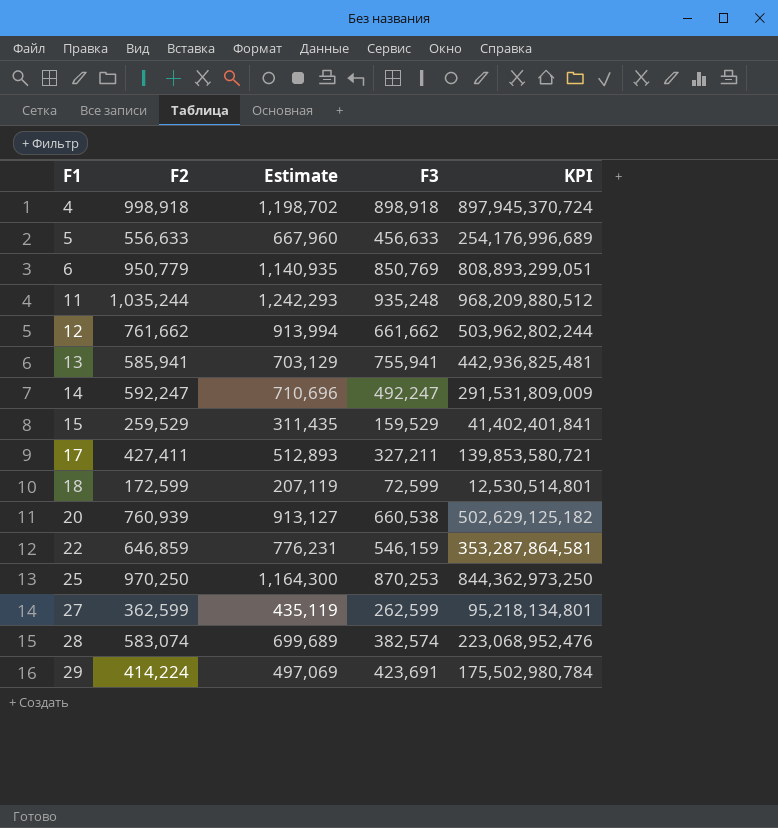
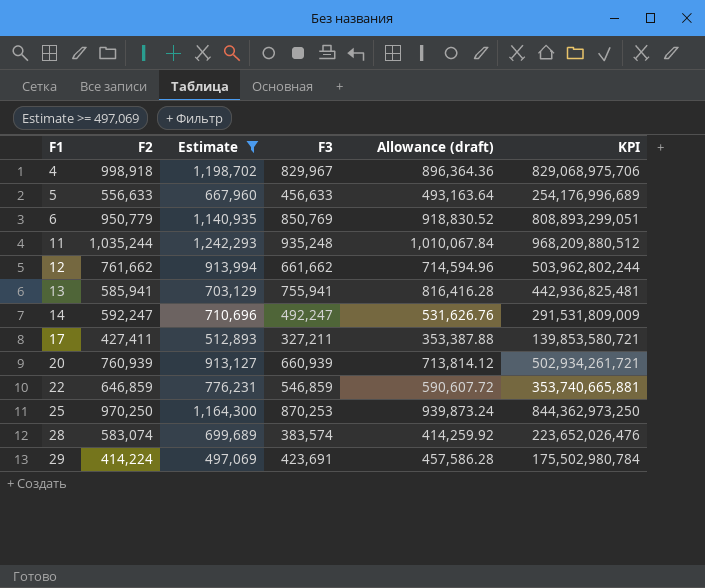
filter: none -> Estimate >= 497,069
column Allowance (draft) | formula: none -> [F3] * 1.08
4 | F3: 898,918 -> 829,967
4 | KPI: 897,945,370,724 -> 829,068,975,706
20 | F3: 660,538 -> 660,939
20 | KPI: 502,629,125,182 -> 502,934,261,721
22 | F3: 546,159 -> 546,859
22 | KPI: 353,287,864,581 -> 353,740,665,881
28 | F3: 382,574 -> 383,574
28 | KPI: 223,068,952,476 -> 223,652,026,476

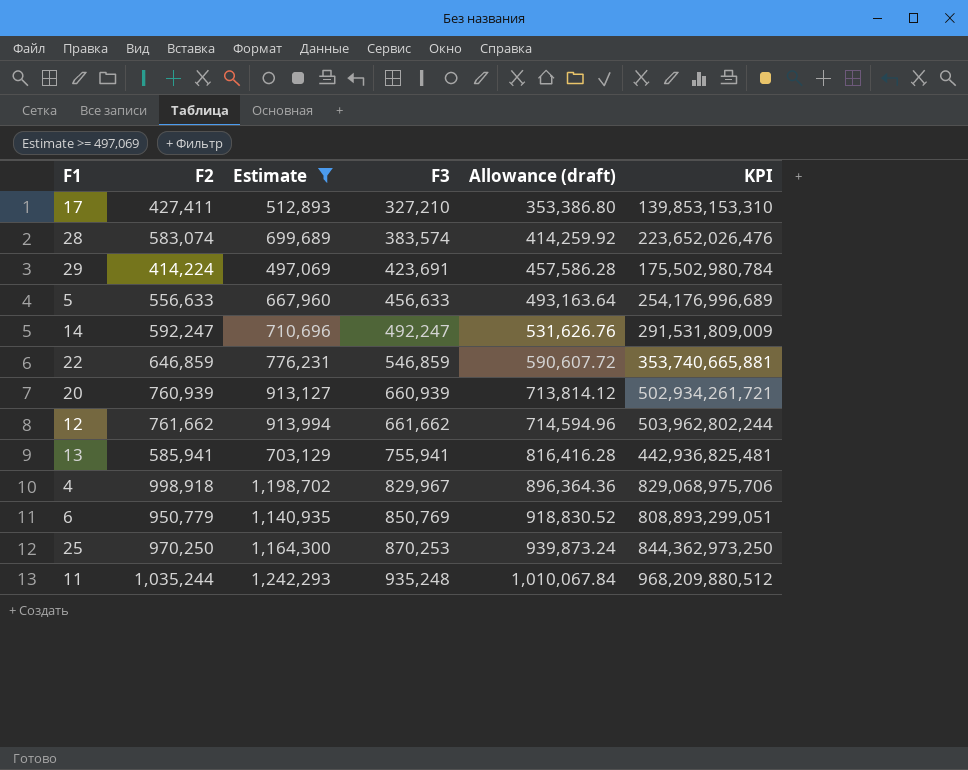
row order: F1 ascending -> F3 ascending
17 | F3: 327,211 -> 327,210
17 | Allowance (draft): 353,387.88 -> 353,386.80
17 | KPI: 139,853,580,721 -> 139,853,153,310

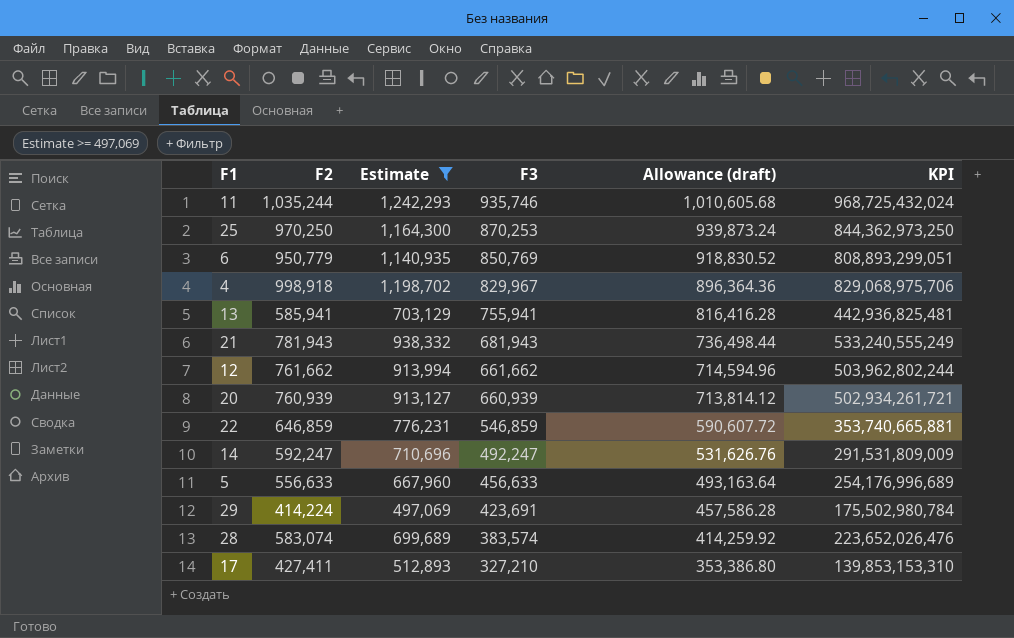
row order: F3 ascending -> F3 descending
11 | F3: 935,248 -> 935,746
11 | Allowance (draft): 1,010,067.84 -> 1,010,605.68
11 | KPI: 968,209,880,512 -> 968,725,432,024
row 21: none -> 781,943 | 938,332 | 681,943 | 736,498.44 | 533,240,555,249

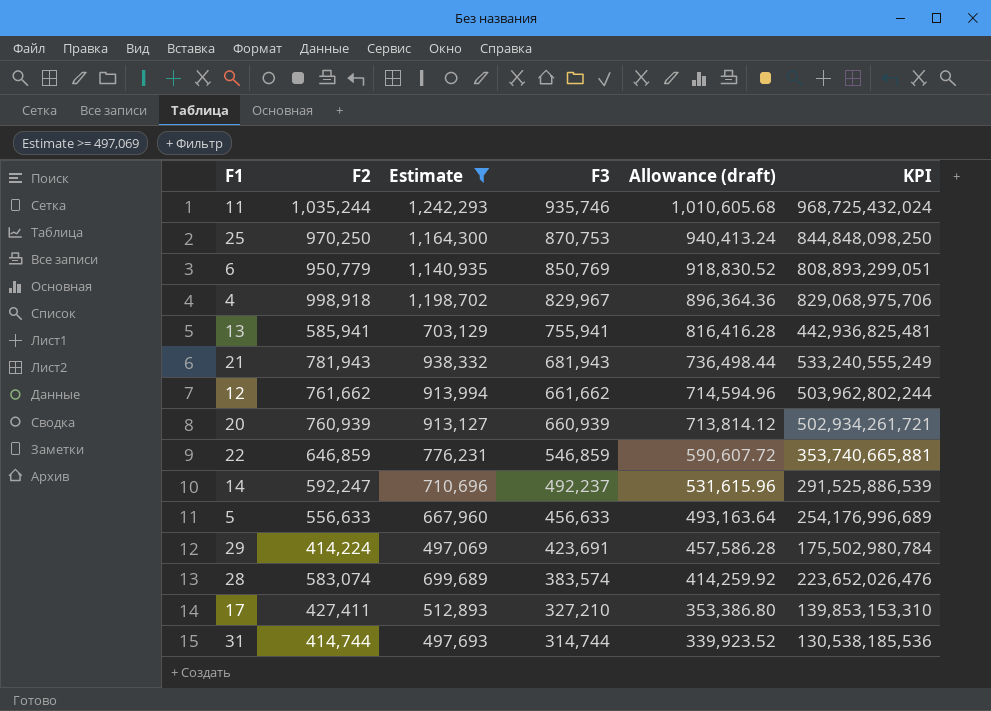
25 | F3: 870,253 -> 870,753
25 | Allowance (draft): 939,873.24 -> 940,413.24
25 | KPI: 844,362,973,250 -> 844,848,098,250
14 | F3: 492,247 -> 492,237
14 | Allowance (draft): 531,626.76 -> 531,615.96
14 | KPI: 291,531,809,009 -> 291,525,886,539
row 31: none -> 414,744 | 497,693 | 314,744 | 339,923.52 | 130,538,185,536

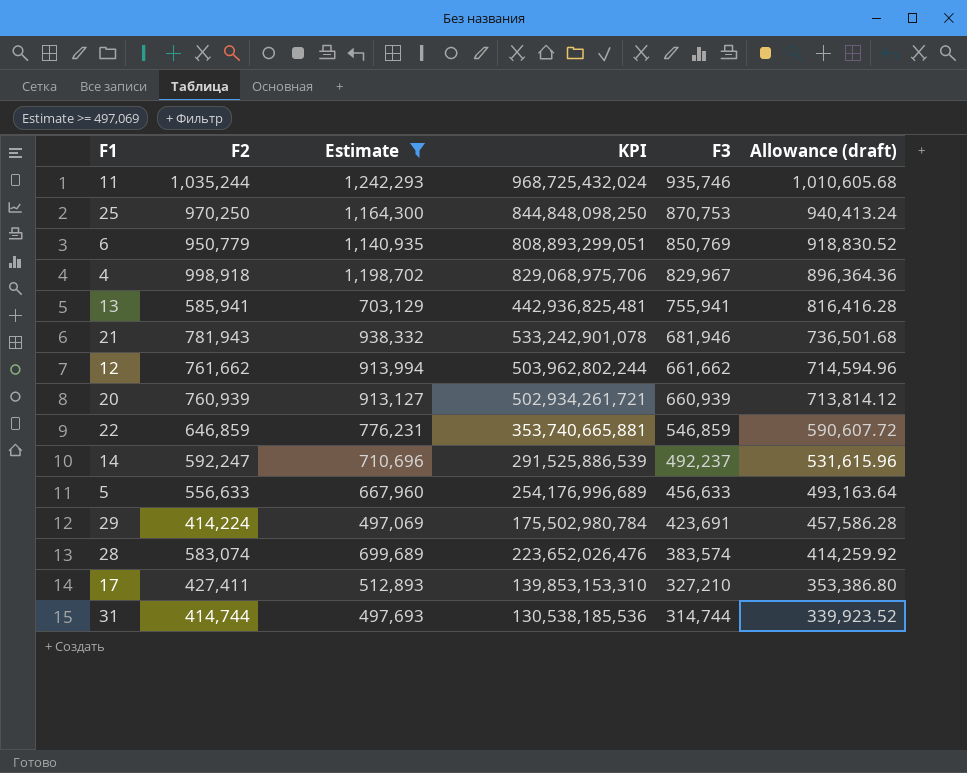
column KPI | position: 6 -> 4
21 | KPI: 533,240,555,249 -> 533,242,901,078
21 | F3: 681,943 -> 681,946
21 | Allowance (draft): 736,498.44 -> 736,501.68

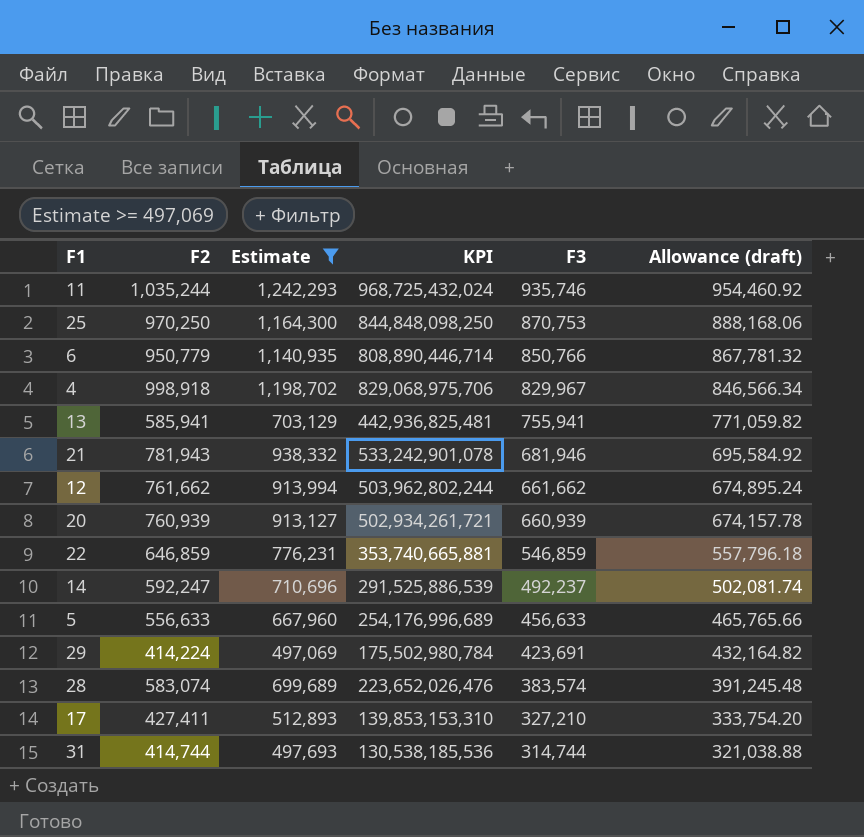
column Allowance (draft) | formula: [F3] * 1.08 -> [F3] * 1.02
6 | KPI: 808,893,299,051 -> 808,890,446,714
6 | F3: 850,769 -> 850,766

